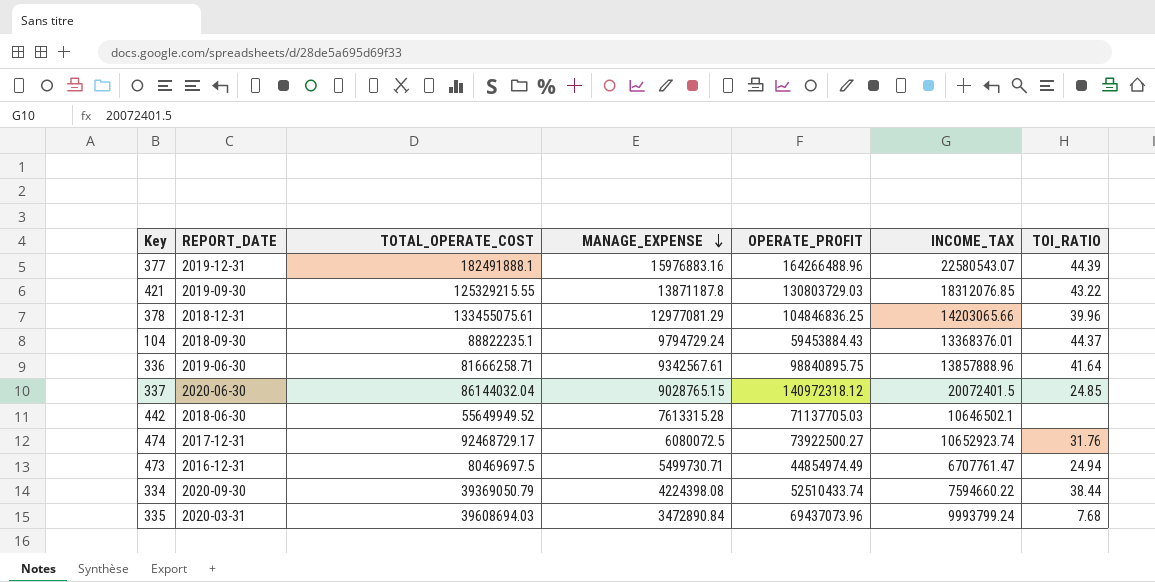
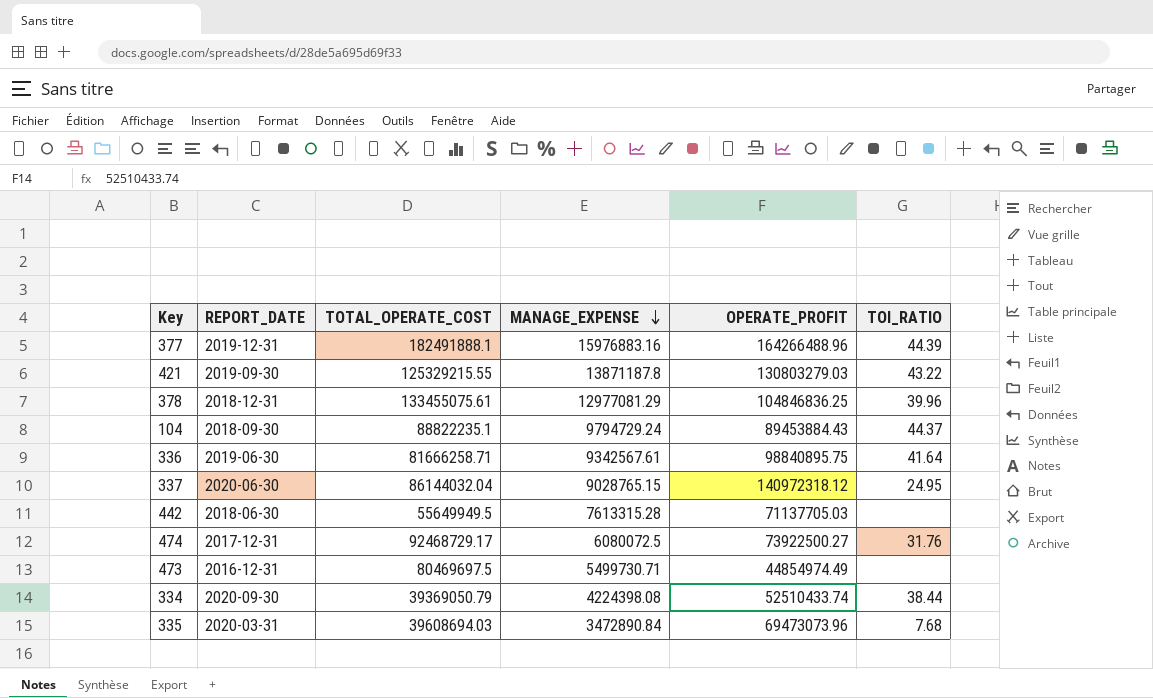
column INCOME_TAX | position: 6 -> none
421 | OPERATE_PROFIT: 130803729.03 -> 130803279.03
104 | OPERATE_PROFIT: 59453884.43 -> 89453884.43
337 | TOI_RATIO: 24.85 -> 24.95
442 | TOTAL_OPERATE_COST: 55649949.52 -> 55649949.5
473 | TOI_RATIO: 24.94 -> none
335 | OPERATE_PROFIT: 69437073.96 -> 69473073.96

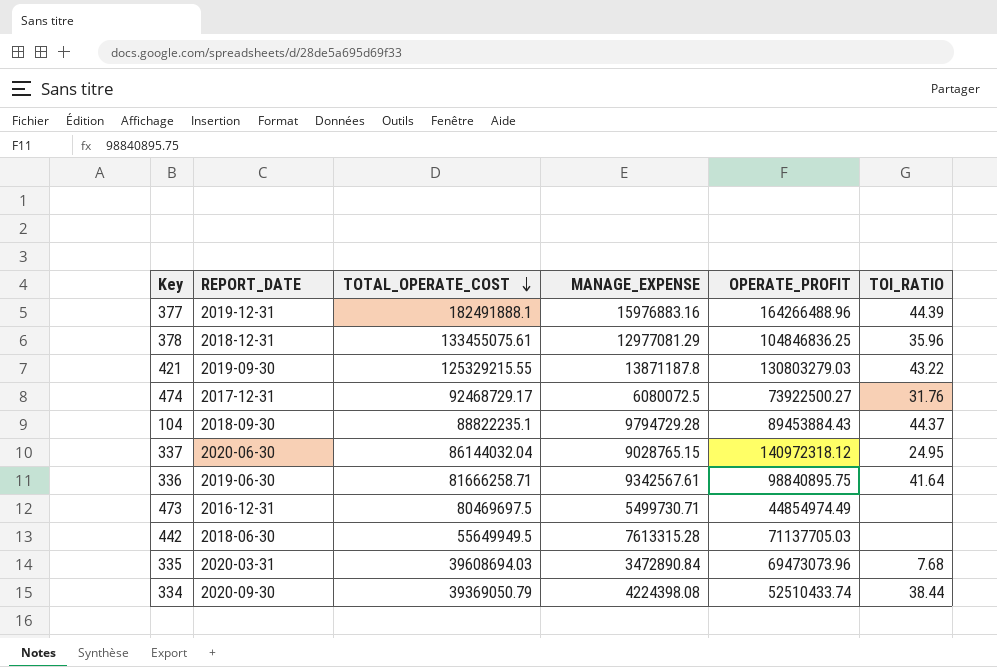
row order: MANAGE_EXPENSE descending -> TOTAL_OPERATE_COST descending
378 | TOI_RATIO: 39.96 -> 35.96
104 | MANAGE_EXPENSE: 9794729.24 -> 9794729.28

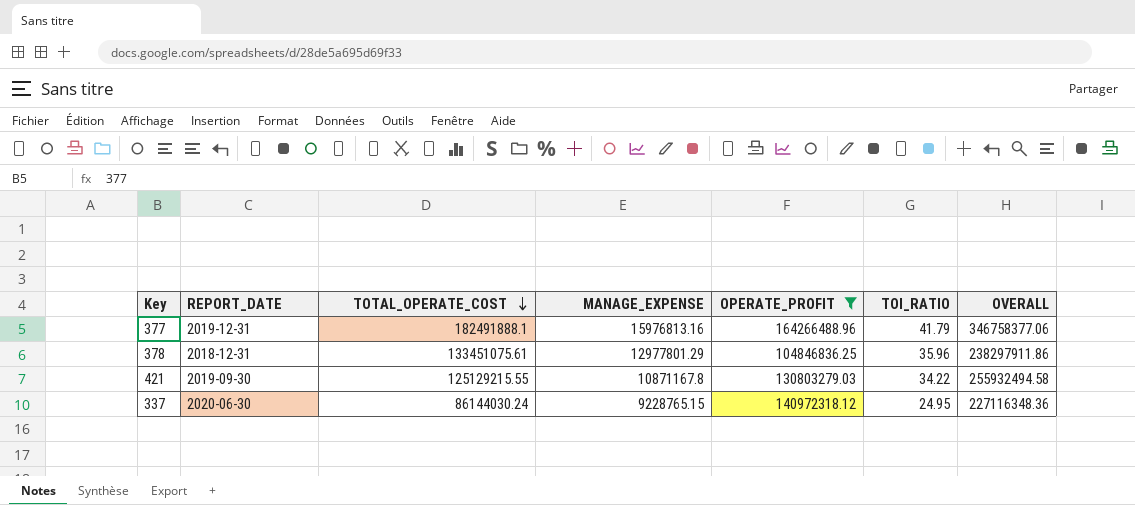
filter: none -> OPERATE_PROFIT >= 104846836.25
column OVERALL | formula: none -> [TOTAL_OPERATE_COST] + [OPERATE_PROFIT]
377 | MANAGE_EXPENSE: 15976883.16 -> 15976813.16
377 | TOI_RATIO: 44.39 -> 41.79
378 | TOTAL_OPERATE_COST: 133455075.61 -> 133451075.61
378 | MANAGE_EXPENSE: 12977081.29 -> 12977801.29
421 | TOTAL_OPERATE_COST: 125329215.55 -> 125129215.55
421 | MANAGE_EXPENSE: 13871187.8 -> 10871167.8
421 | TOI_RATIO: 43.22 -> 34.22
337 | TOTAL_OPERATE_COST: 86144032.04 -> 86144030.24
337 | MANAGE_EXPENSE: 9028765.15 -> 9228765.15

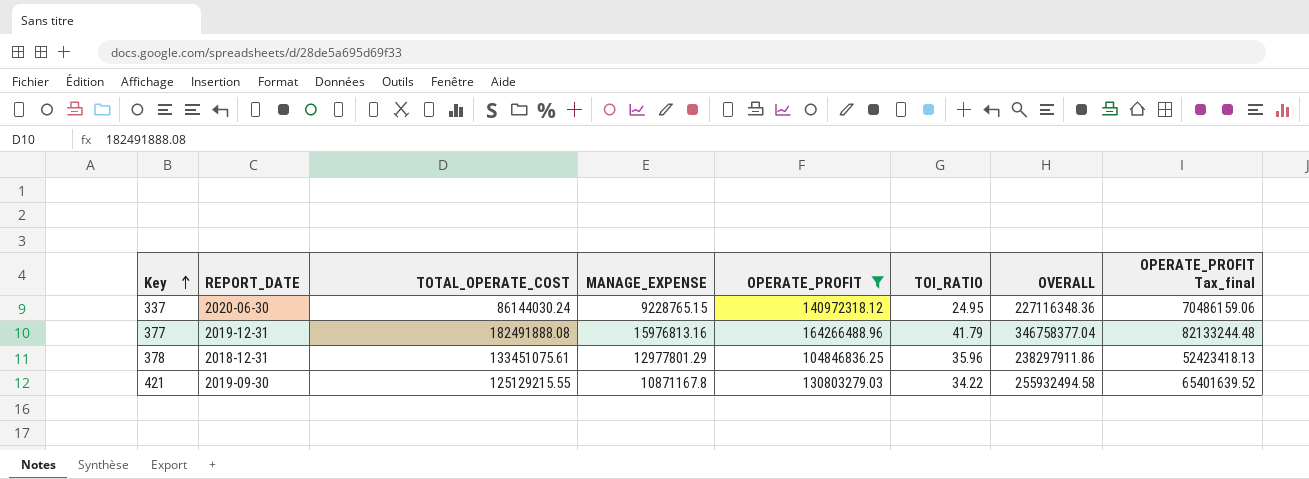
row order: TOTAL_OPERATE_COST descending -> Key ascending
column OPERATE_PROFIT Tax_final | formula: none -> [OPERATE_PROFIT] * 0.5
377 | TOTAL_OPERATE_COST: 182491888.1 -> 182491888.08
377 | OVERALL: 346758377.06 -> 346758377.04

